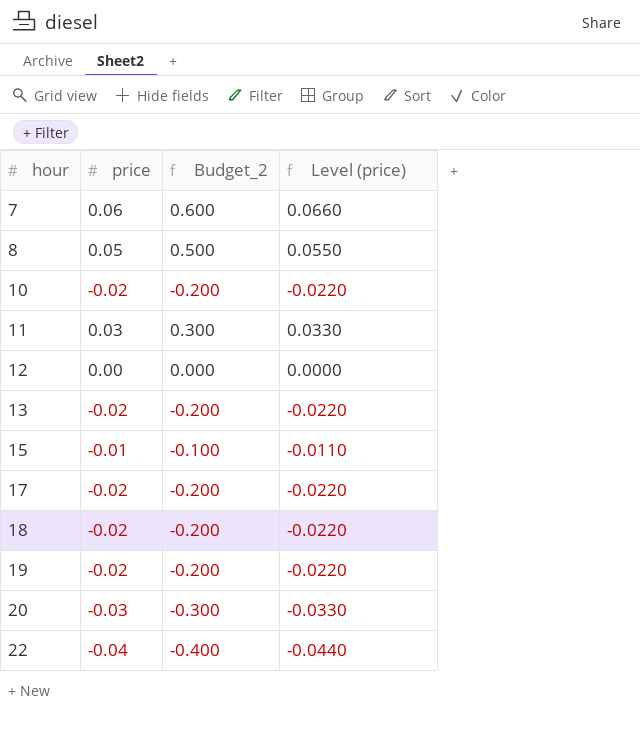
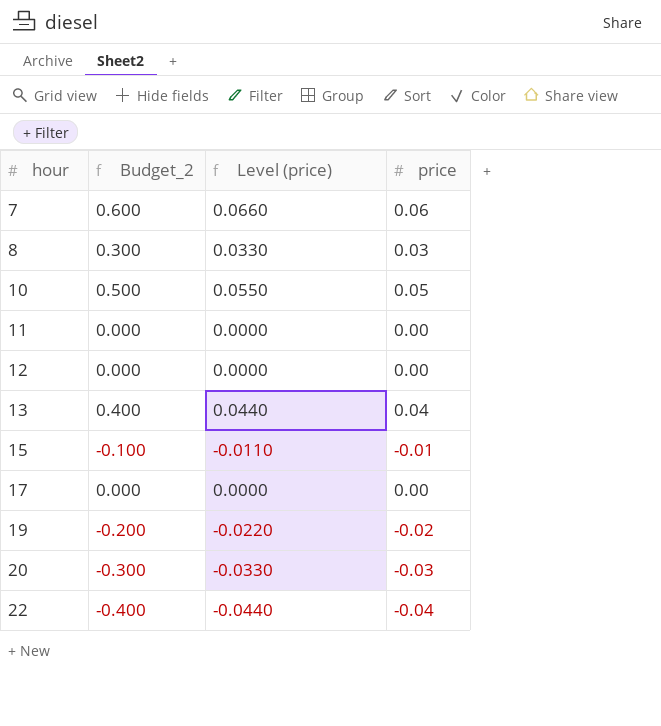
column price | position: 2 -> 4
row 18: -0.02 | -0.200 | -0.0220 -> none
8 | Budget_2: 0.500 -> 0.300
8 | Level (price): 0.0550 -> 0.0330
8 | price: 0.05 -> 0.03
10 | Budget_2: -0.200 -> 0.500
10 | Level (price): -0.0220 -> 0.0550
10 | price: -0.02 -> 0.05
11 | Budget_2: 0.300 -> 0.000
11 | Level (price): 0.0330 -> 0.0000
11 | price: 0.03 -> 0.00
13 | Budget_2: -0.200 -> 0.400
13 | Level (price): -0.0220 -> 0.0440
13 | price: -0.02 -> 0.04
17 | Budget_2: -0.200 -> 0.000
17 | Level (price): -0.0220 -> 0.0000
17 | price: -0.02 -> 0.00

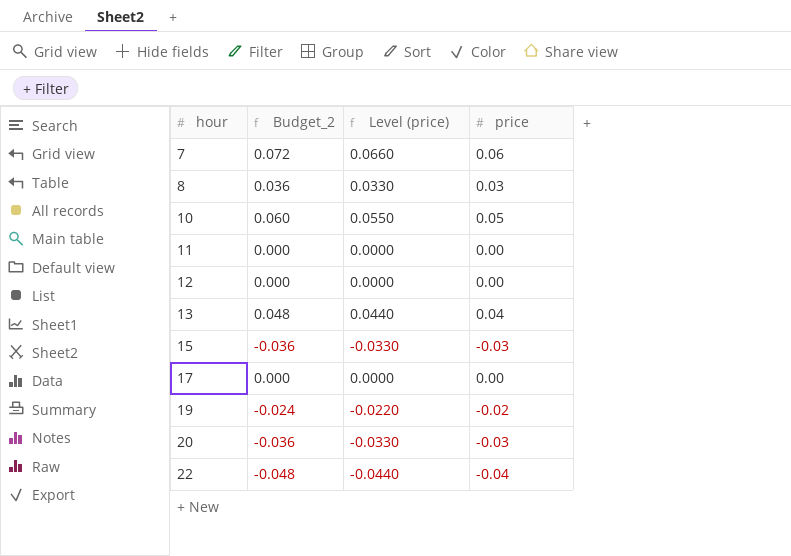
column Budget_2 | formula: [price] * 10 -> [price] * 1.2
15 | Level (price): -0.0110 -> -0.0330
15 | price: -0.01 -> -0.03

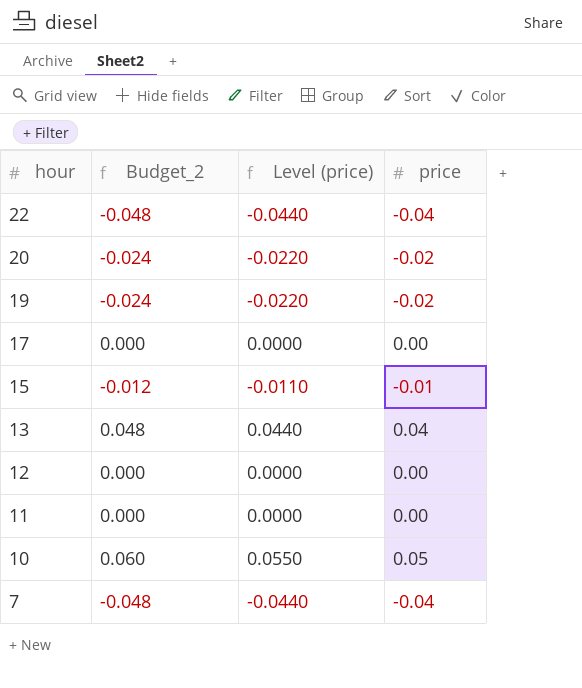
row order: hour ascending -> hour descending
row 8: 0.036 | 0.0330 | 0.03 -> none
20 | Budget_2: -0.036 -> -0.024
20 | Level (price): -0.0330 -> -0.0220
20 | price: -0.03 -> -0.02
15 | Budget_2: -0.036 -> -0.012
15 | Level (price): -0.0330 -> -0.0110
15 | price: -0.03 -> -0.01
7 | Budget_2: 0.072 -> -0.048
7 | Level (price): 0.0660 -> -0.0440
7 | price: 0.06 -> -0.04

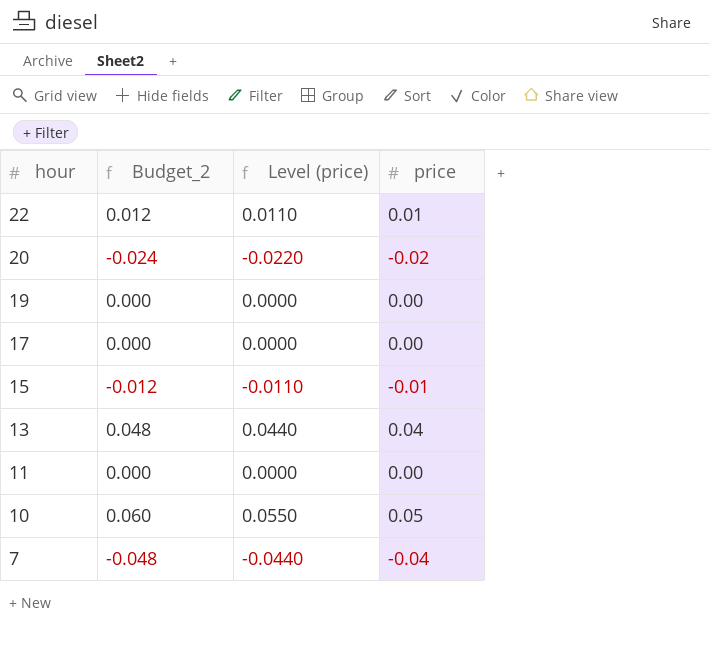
row 12: 0.000 | 0.0000 | 0.00 -> none
22 | Budget_2: -0.048 -> 0.012
22 | Level (price): -0.0440 -> 0.0110
22 | price: -0.04 -> 0.01
19 | Budget_2: -0.024 -> 0.000
19 | Level (price): -0.0220 -> 0.0000
19 | price: -0.02 -> 0.00

